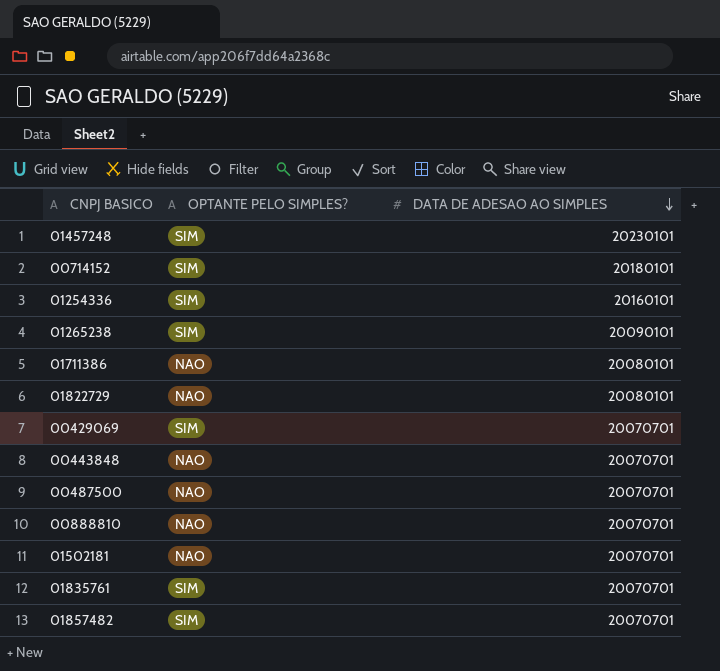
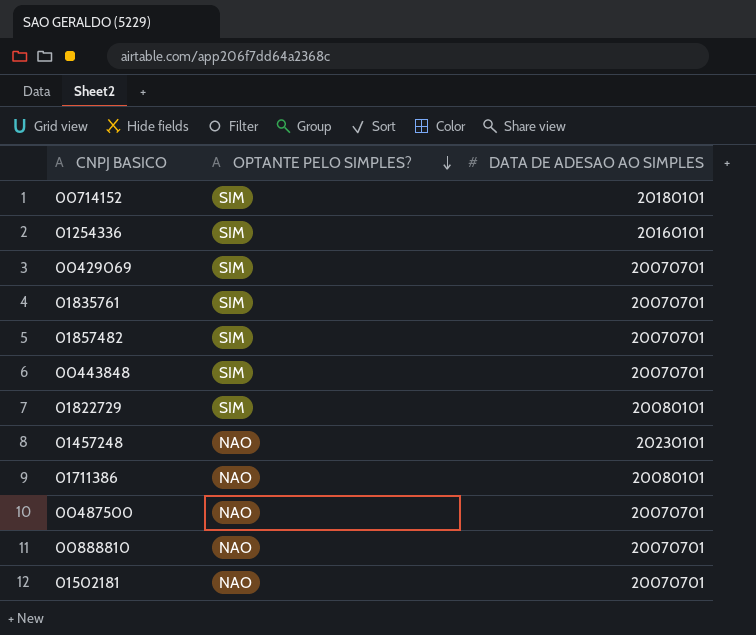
row order: DATA DE ADESAO AO SIMPLES descending -> OPTANTE PELO SIMPLES? descending
row 01265238: SIM | 20090101 -> none
00443848 | OPTANTE PELO SIMPLES?: NAO -> SIM
01822729 | OPTANTE PELO SIMPLES?: NAO -> SIM
01457248 | OPTANTE PELO SIMPLES?: SIM -> NAO

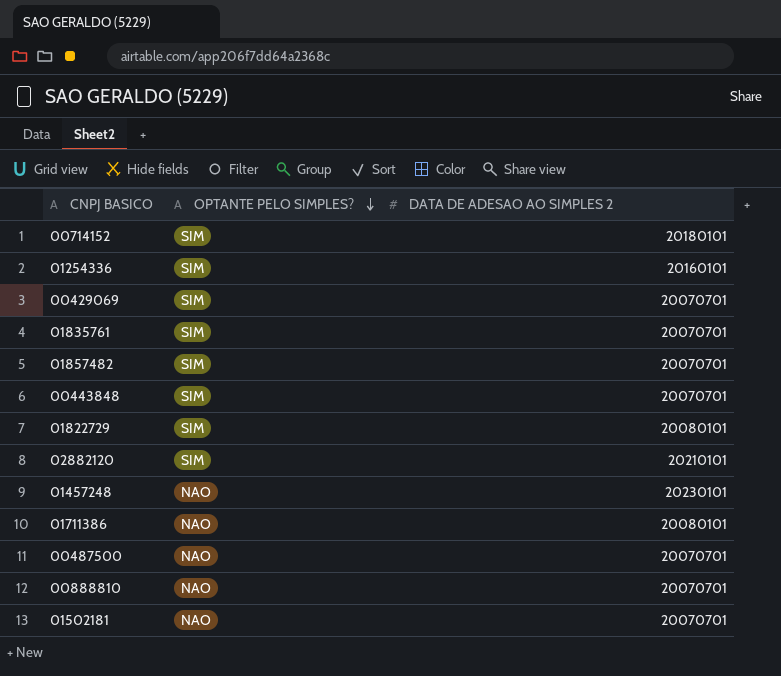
column name: DATA DE ADESAO AO SIMPLES -> DATA DE ADESAO AO SIMPLES 2
row 02882120: none -> SIM | 20210101

